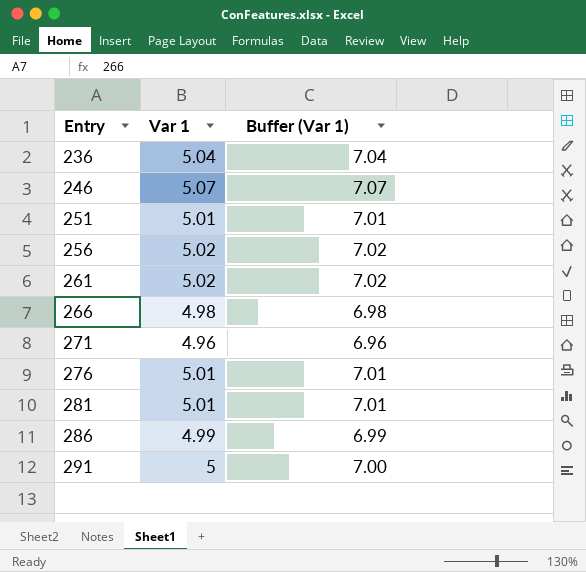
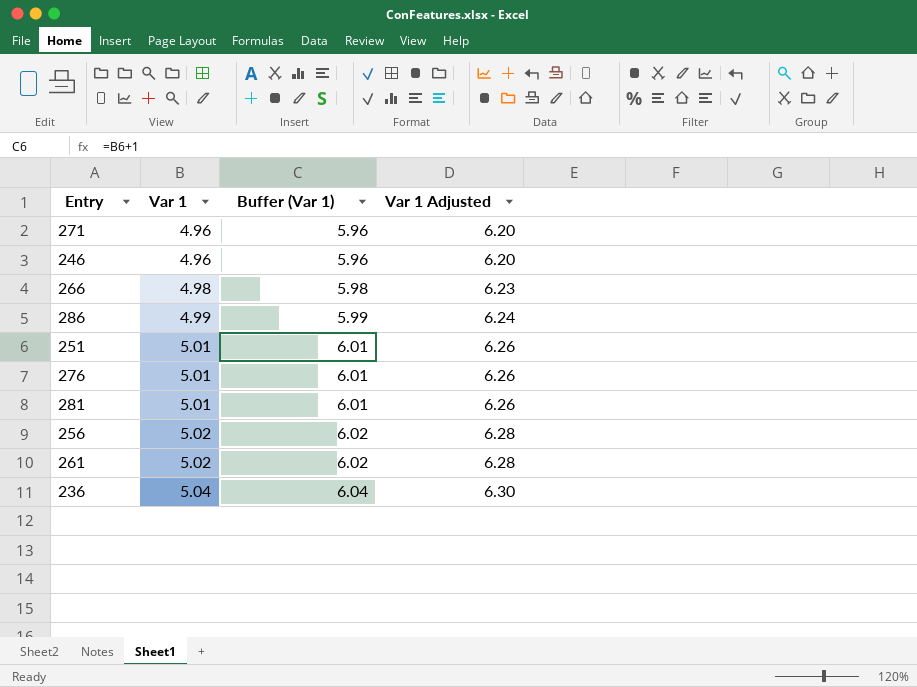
row order: Entry ascending -> Var 1 ascending
column Buffer (Var 1) | formula: [Var 1] + 2 -> [Var 1] + 1
column Var 1 Adjusted | formula: none -> [Var 1] * 1.25
row 291: 5 | 7.00 -> none
246 | Var 1: 5.07 -> 4.96

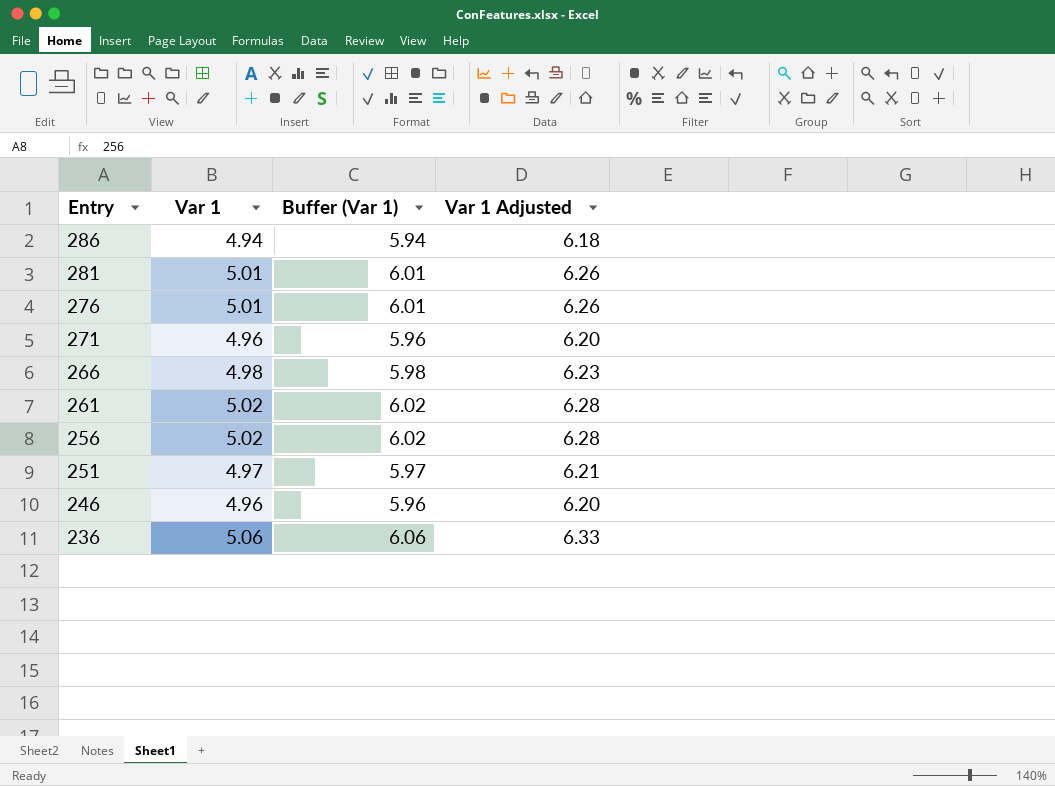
row order: Var 1 ascending -> Entry descending
286 | Var 1: 4.99 -> 4.94
286 | Buffer (Var 1): 5.99 -> 5.94
286 | Var 1 Adjusted: 6.24 -> 6.18
251 | Var 1: 5.01 -> 4.97
251 | Buffer (Var 1): 6.01 -> 5.97
251 | Var 1 Adjusted: 6.26 -> 6.21
236 | Var 1: 5.04 -> 5.06
236 | Buffer (Var 1): 6.04 -> 6.06
236 | Var 1 Adjusted: 6.30 -> 6.33

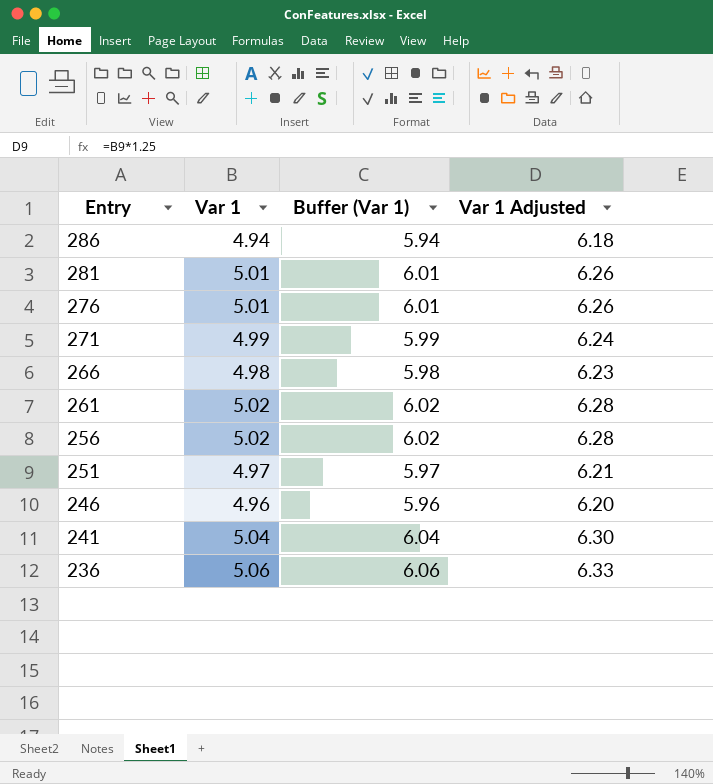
271 | Var 1: 4.96 -> 4.99
271 | Buffer (Var 1): 5.96 -> 5.99
271 | Var 1 Adjusted: 6.20 -> 6.24
row 241: none -> 5.04 | 6.04 | 6.30

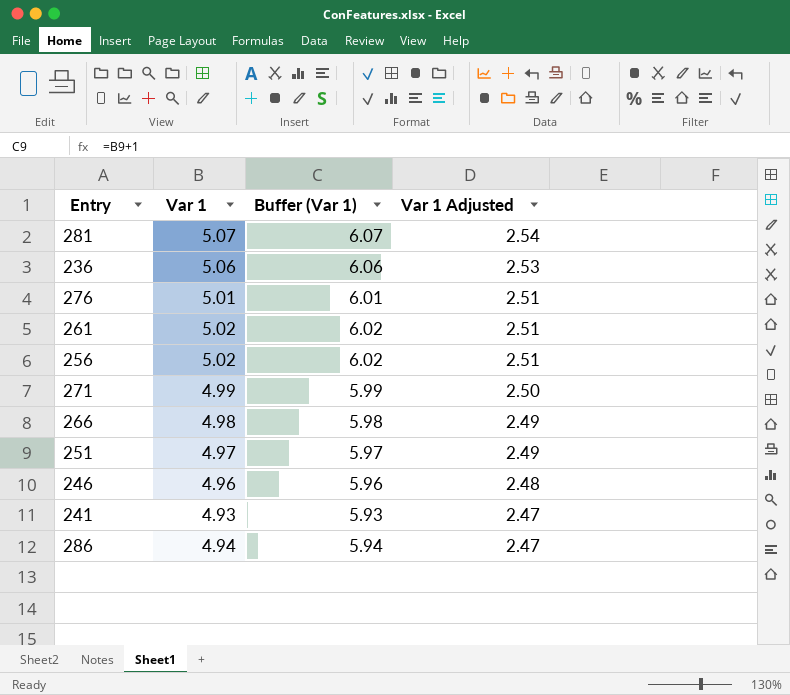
row order: Entry descending -> Var 1 Adjusted descending
column Var 1 Adjusted | formula: [Var 1] * 1.25 -> [Var 1] * 0.5
281 | Var 1: 5.01 -> 5.07
281 | Buffer (Var 1): 6.01 -> 6.07
241 | Var 1: 5.04 -> 4.93
241 | Buffer (Var 1): 6.04 -> 5.93

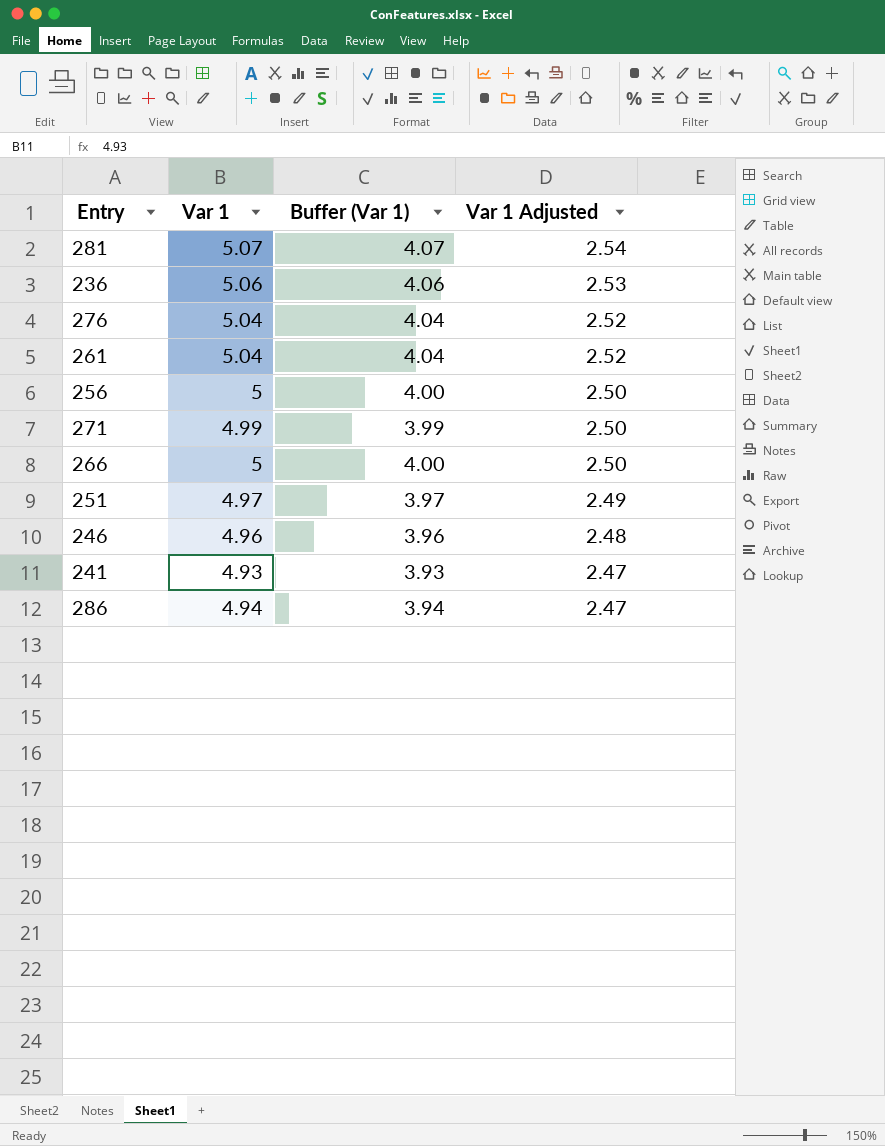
column Buffer (Var 1) | formula: [Var 1] + 1 -> [Var 1] - 1
276 | Var 1: 5.01 -> 5.04
276 | Var 1 Adjusted: 2.51 -> 2.52
261 | Var 1: 5.02 -> 5.04
261 | Var 1 Adjusted: 2.51 -> 2.52
256 | Var 1: 5.02 -> 5
256 | Var 1 Adjusted: 2.51 -> 2.50
266 | Var 1: 4.98 -> 5
266 | Var 1 Adjusted: 2.49 -> 2.50

